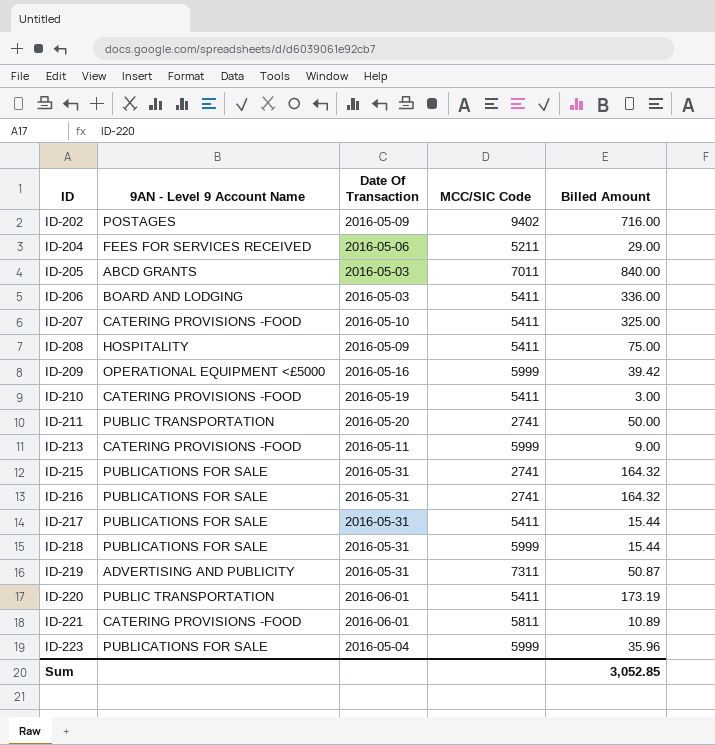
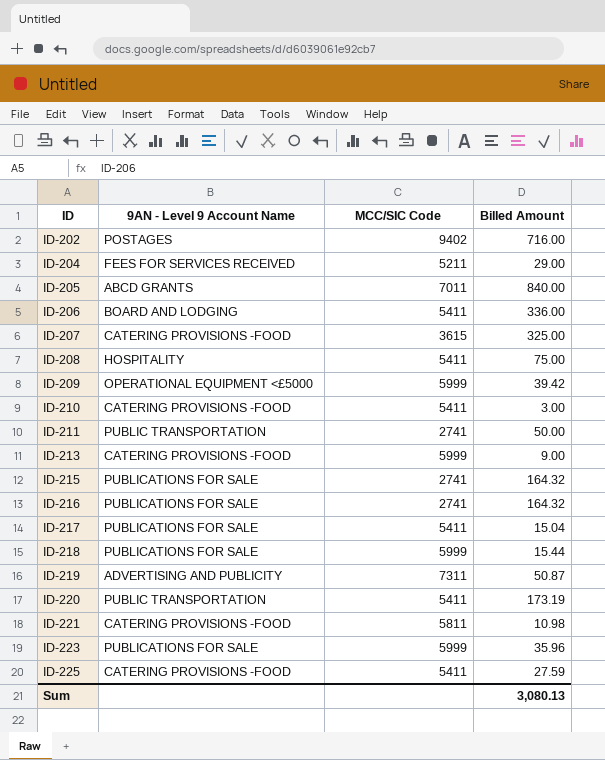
column Date Of Transaction | position: 3 -> none
ID-207 | MCC/SIC Code: 5411 -> 3615
ID-217 | Billed Amount: 15.44 -> 15.04
ID-221 | Billed Amount: 10.89 -> 10.98
row ID-225: none -> CATERING PROVISIONS -FOOD | 5411 | 27.59
Sum | Billed Amount: 3,052.85 -> 3,080.13

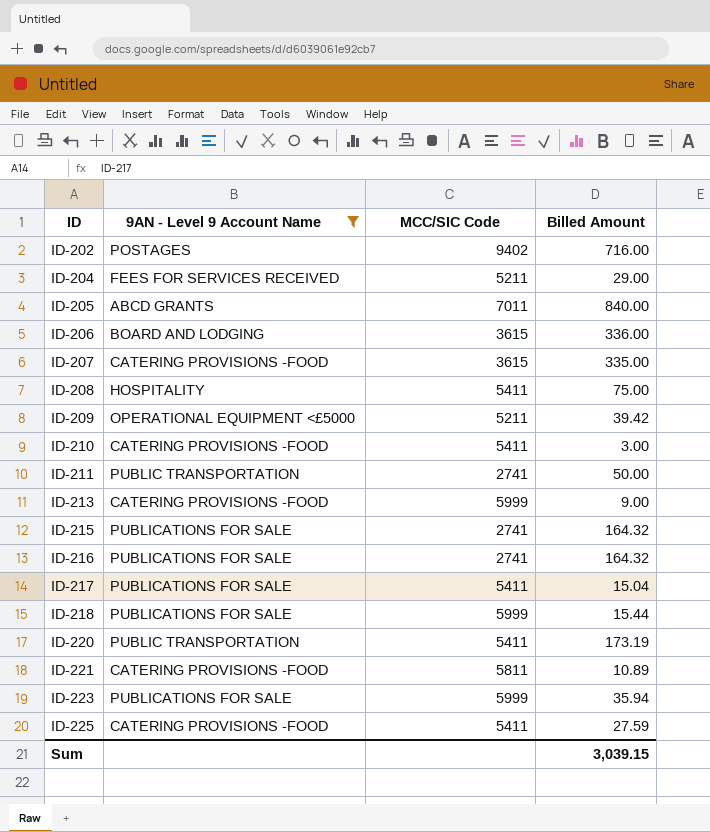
filter: none -> 9AN - Level 9 Account Name != ADVERTISING AND PUBLICITY
ID-206 | MCC/SIC Code: 5411 -> 3615
ID-207 | Billed Amount: 325.00 -> 335.00
ID-209 | MCC/SIC Code: 5999 -> 5211
ID-221 | Billed Amount: 10.98 -> 10.89
ID-223 | Billed Amount: 35.96 -> 35.94
Sum | Billed Amount: 3,080.13 -> 3,039.15

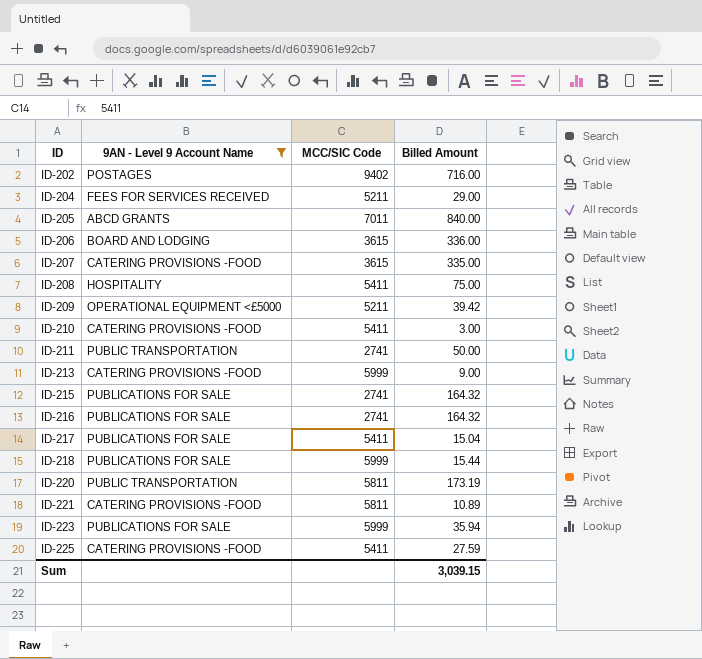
ID-220 | MCC/SIC Code: 5411 -> 5811

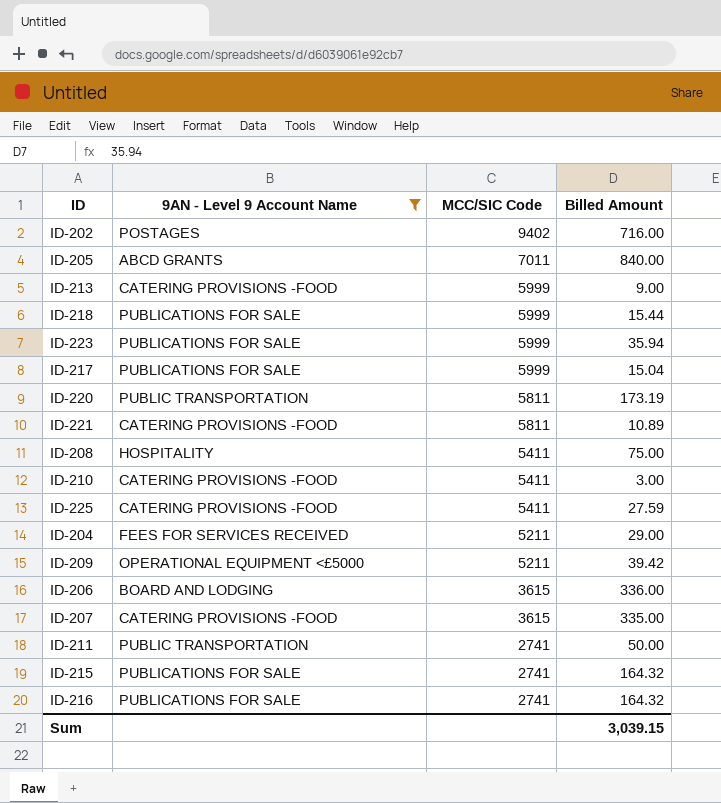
row order: ID ascending -> MCC/SIC Code descending
ID-217 | MCC/SIC Code: 5411 -> 5999

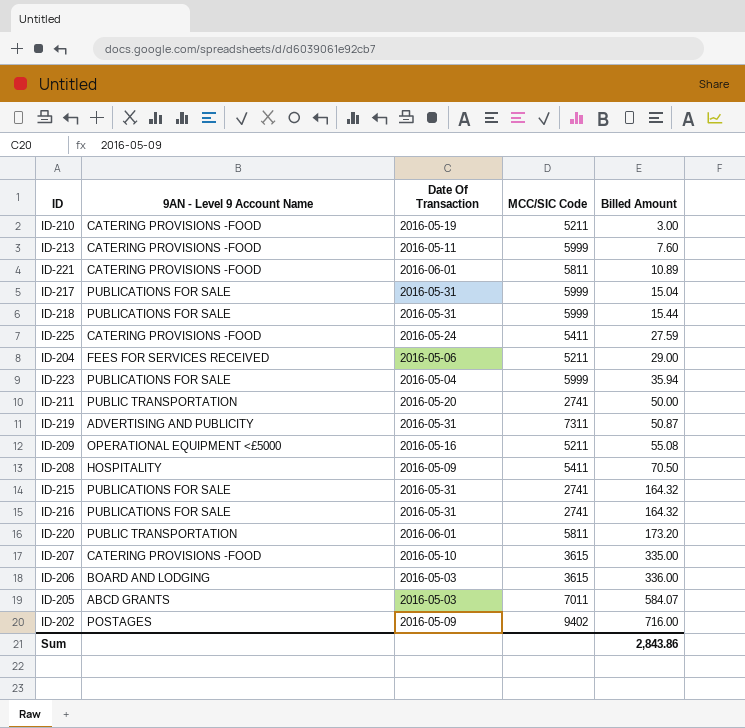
filter: 9AN - Level 9 Account Name != ADVERTISING AND PUBLICITY -> none
row order: MCC/SIC Code descending -> Billed Amount ascending
column Date Of Transaction | position: none -> 3
ID-210 | MCC/SIC Code: 5411 -> 5211
ID-213 | Billed Amount: 9.00 -> 7.60
ID-209 | Billed Amount: 39.42 -> 55.08
ID-208 | Billed Amount: 75.00 -> 70.50
ID-220 | Billed Amount: 173.19 -> 173.20
ID-205 | Billed Amount: 840.00 -> 584.07
Sum | Billed Amount: 3,039.15 -> 2,843.86

